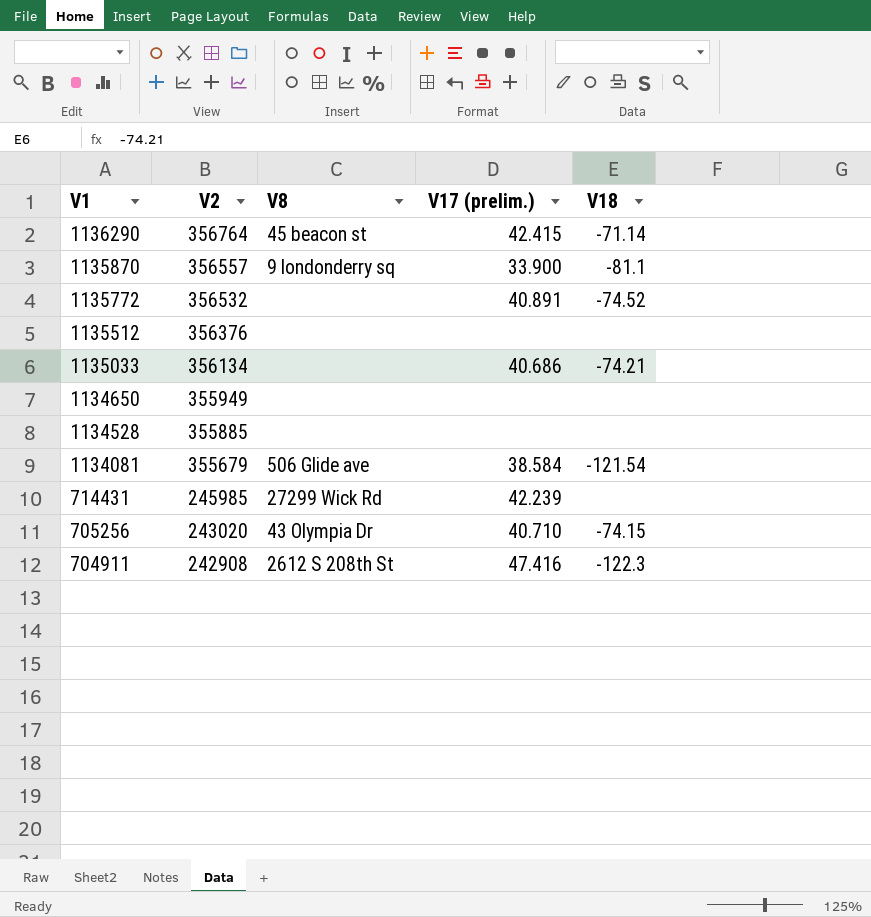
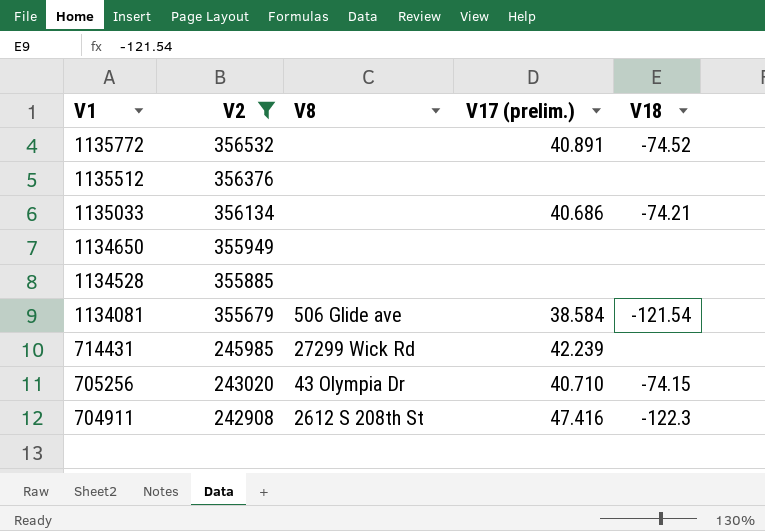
filter: none -> V2 <= 356532

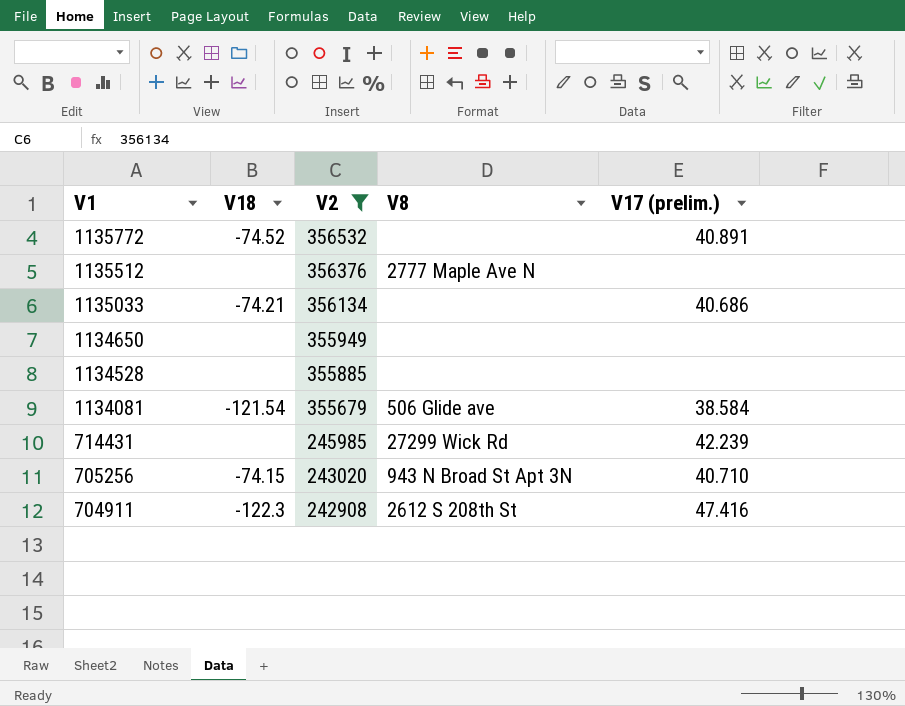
column V18 | position: 5 -> 2
1135512 | V8: none -> 2777 Maple Ave N
705256 | V8: 43 Olympia Dr -> 943 N Broad St Apt 3N

